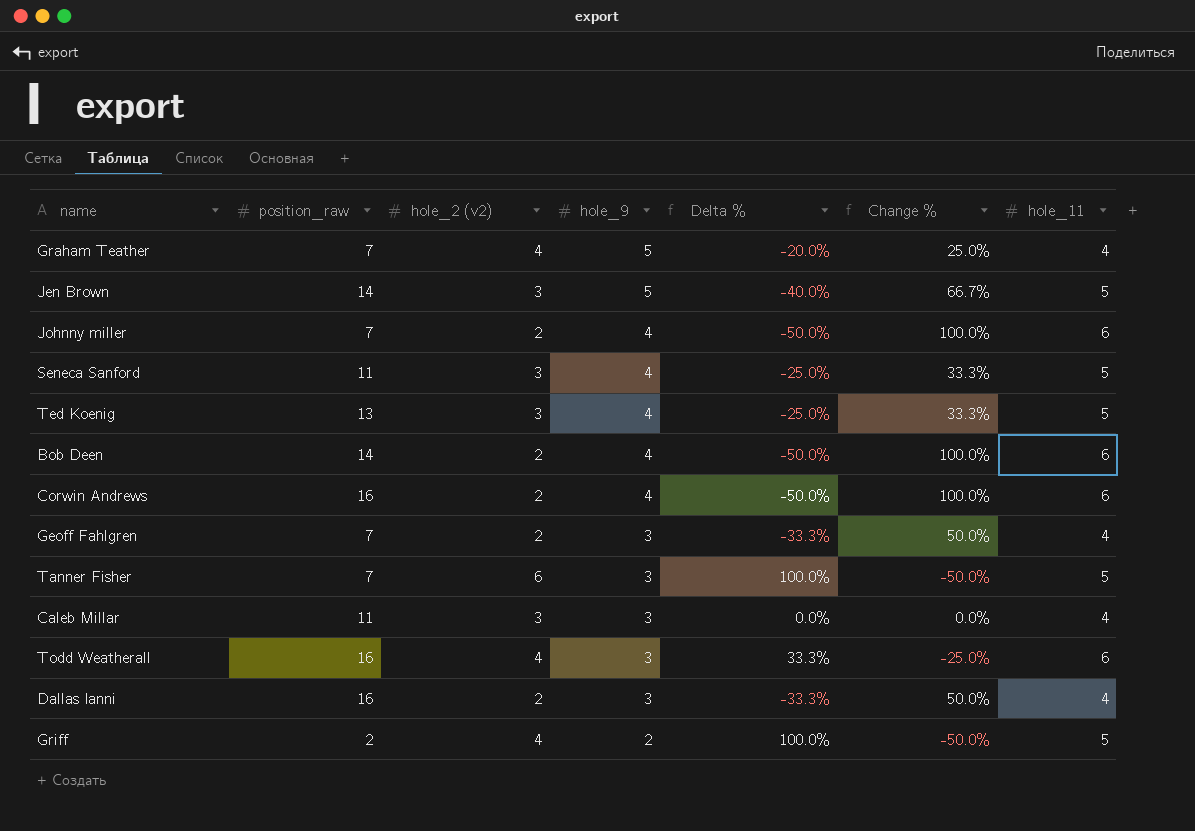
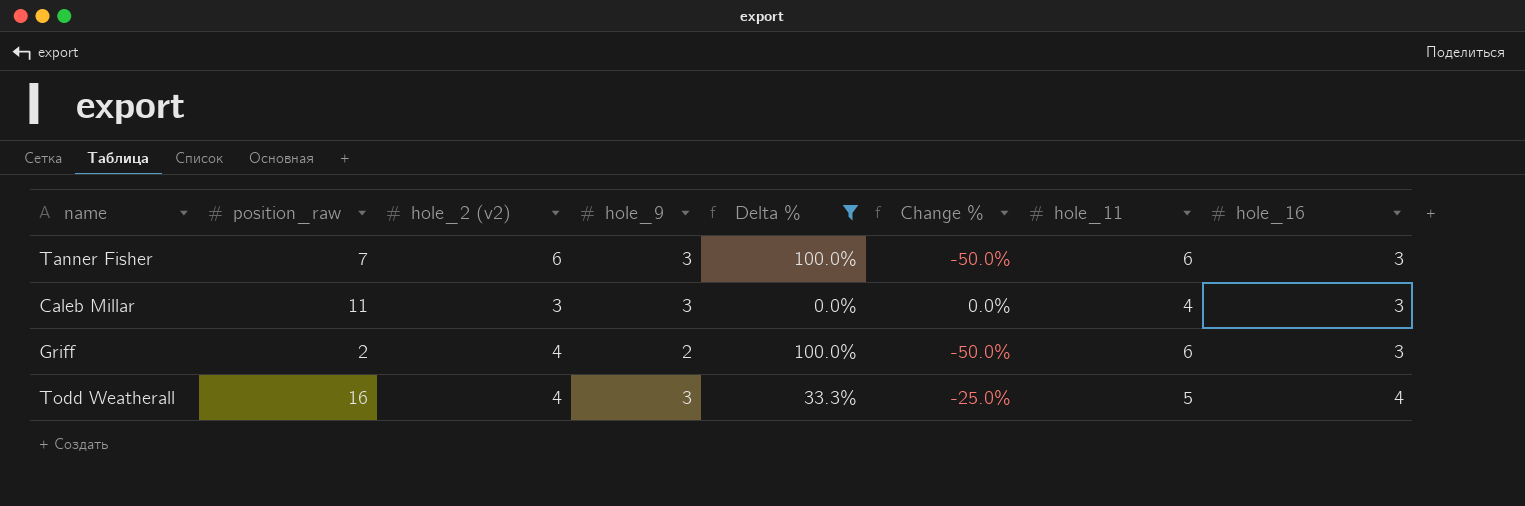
filter: none -> Delta % >= 0.0%
row order: hole_9 descending -> hole_16 ascending
column hole_16 | position: none -> 8
Tanner Fisher | hole_11: 5 -> 6
Griff | hole_11: 5 -> 6
Todd Weatherall | hole_11: 6 -> 5

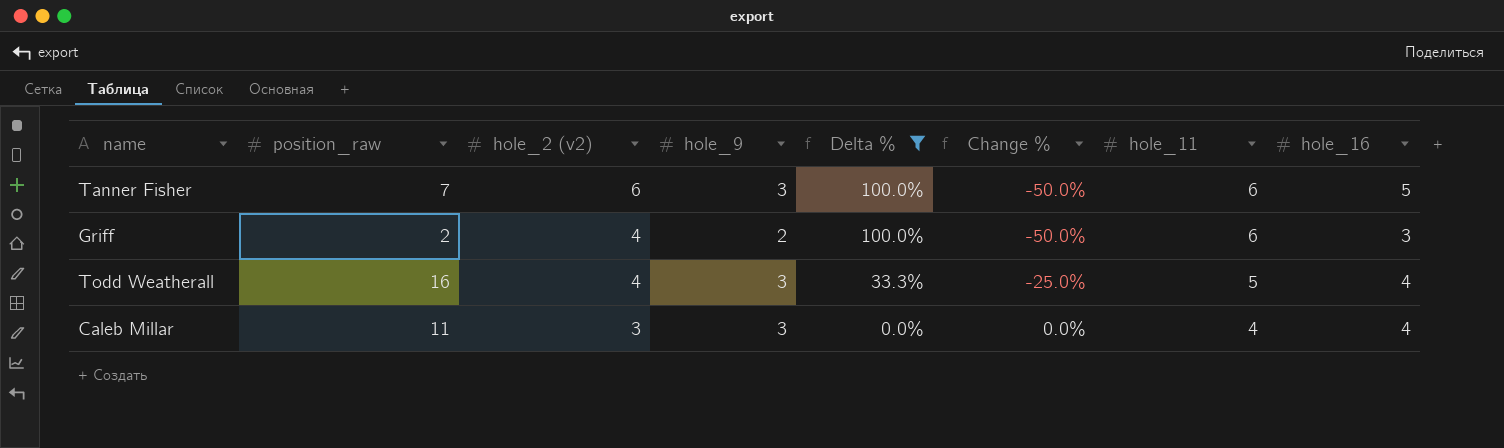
row order: hole_16 ascending -> hole_2 (v2) descending
Tanner Fisher | hole_16: 3 -> 5
Caleb Millar | hole_16: 3 -> 4

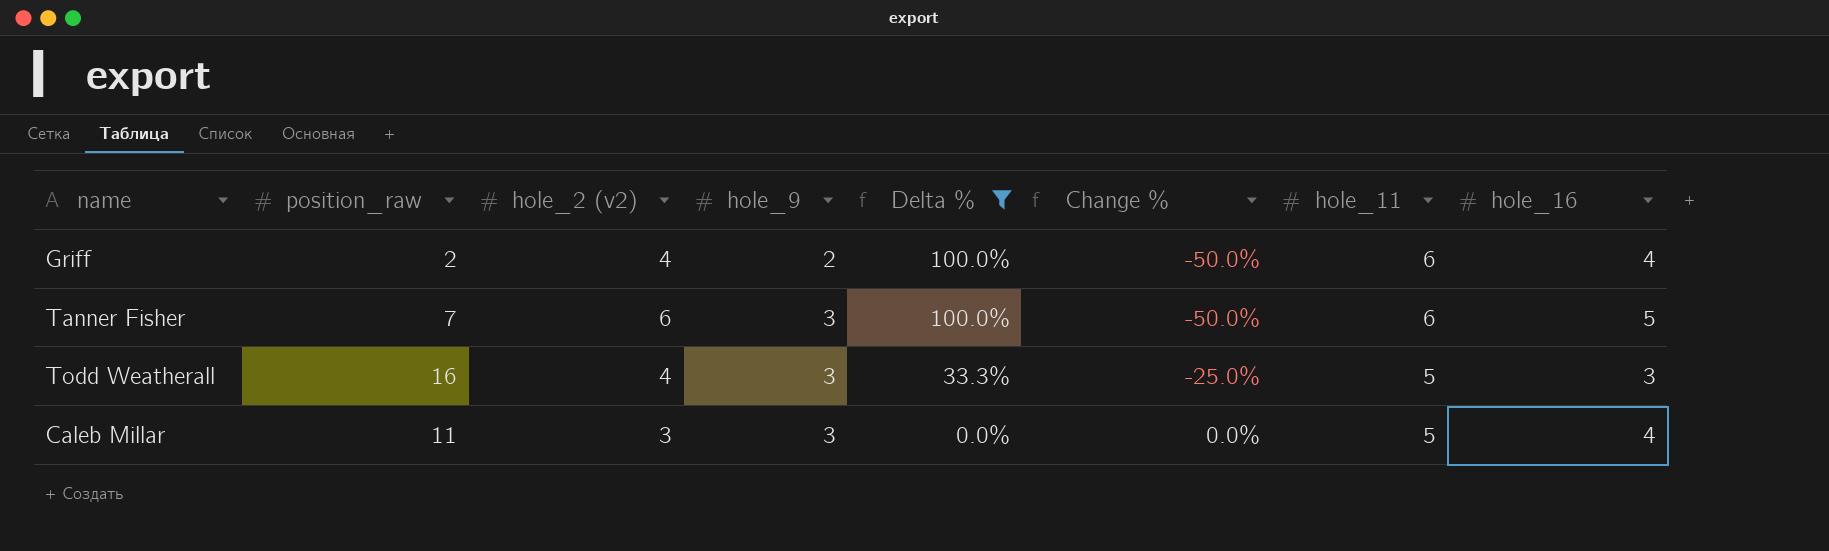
row order: hole_2 (v2) descending -> hole_9 ascending
Griff | hole_16: 3 -> 4
Todd Weatherall | hole_16: 4 -> 3
Caleb Millar | hole_11: 4 -> 5

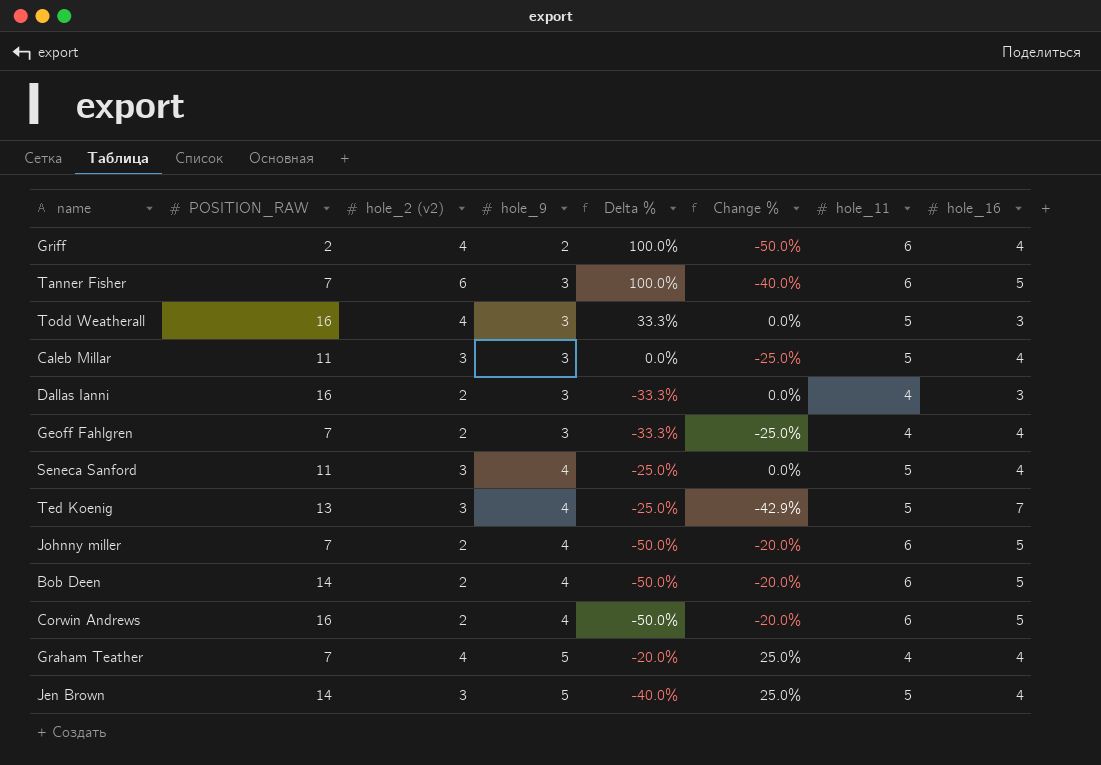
filter: Delta % >= 0.0% -> none
column name: position_raw -> POSITION_RAW
column Change % | formula: ([hole_9] - [hole_2 (v2)]) / [hole_2 (v2)] -> ([hole_9] - [hole_16]) / [hole_16]

